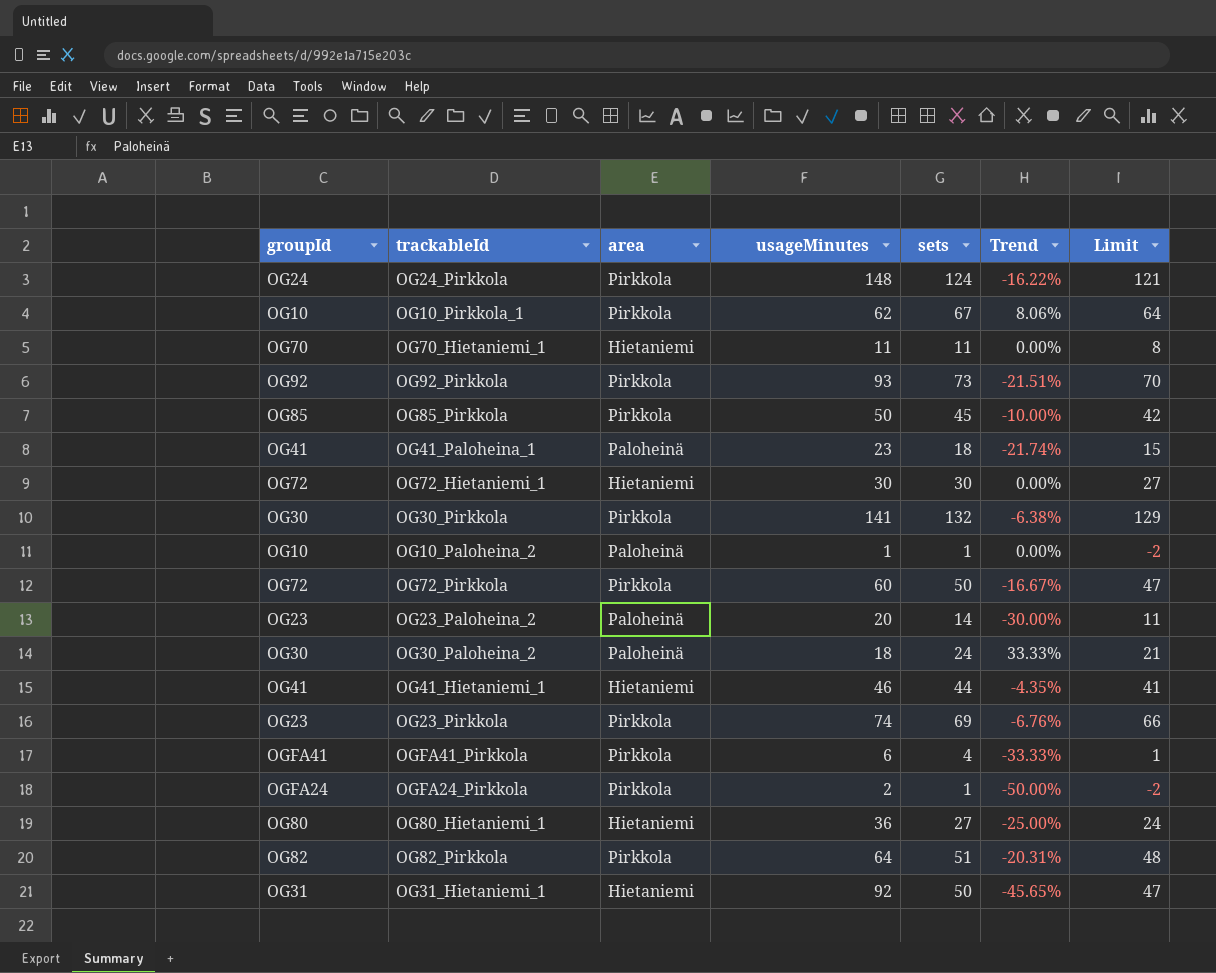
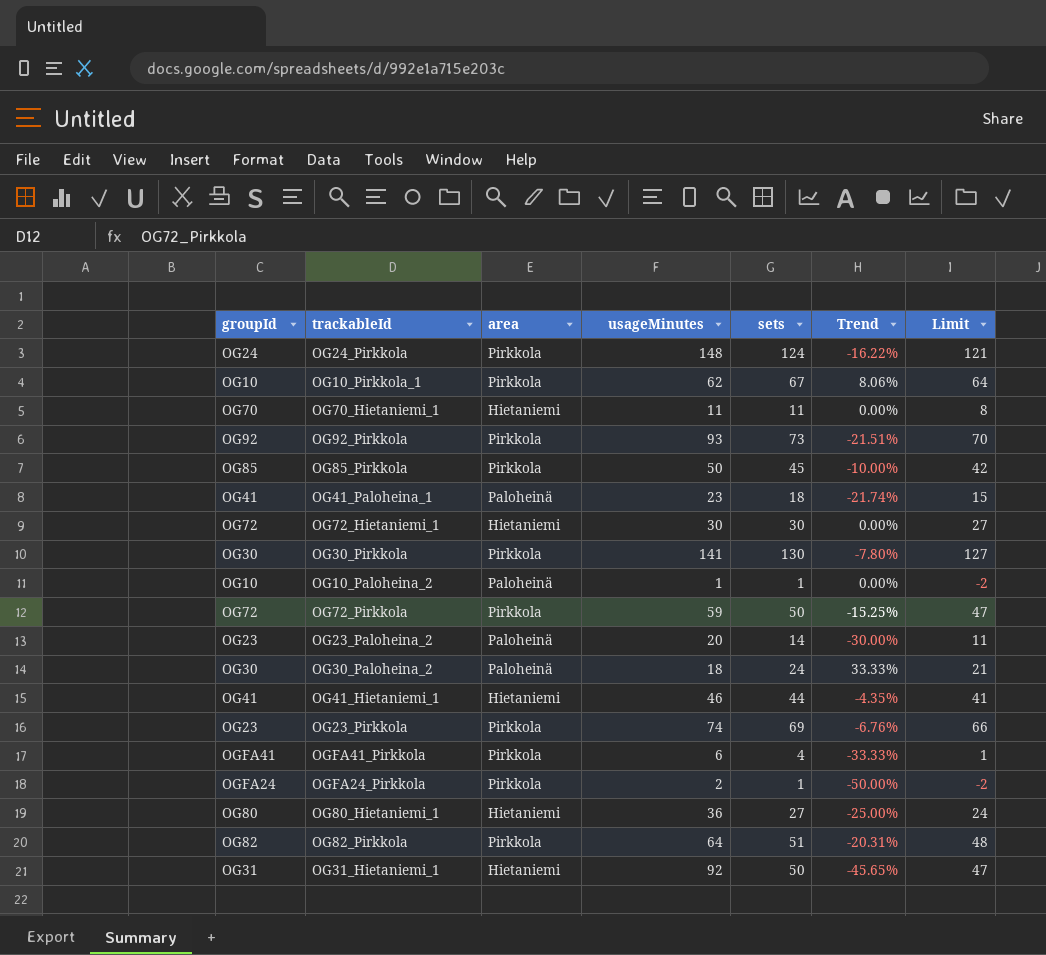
OG30_Pirkkola | sets: 132 -> 130
OG30_Pirkkola | Trend: -6.38% -> -7.80%
OG30_Pirkkola | Limit: 129 -> 127
OG72_Pirkkola | usageMinutes: 60 -> 59
OG72_Pirkkola | Trend: -16.67% -> -15.25%

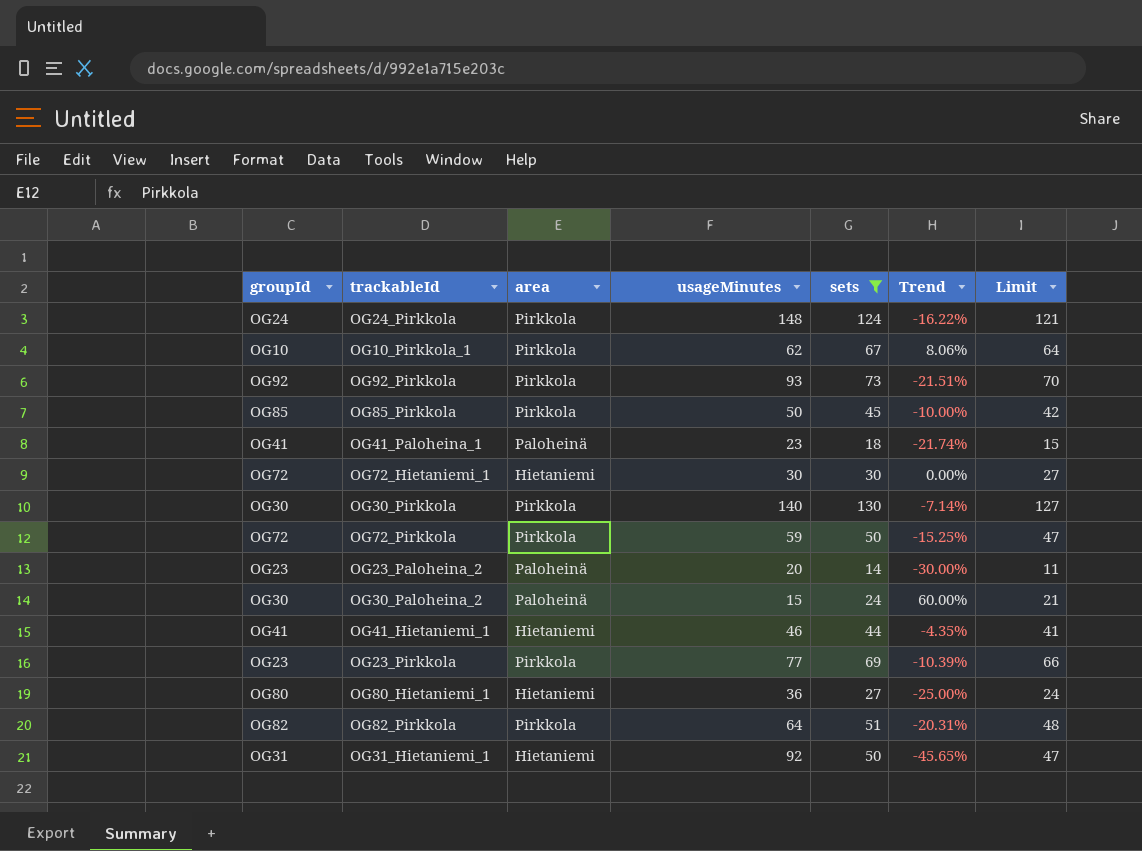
filter: none -> sets >= 14
OG30_Pirkkola | usageMinutes: 141 -> 140
OG30_Pirkkola | Trend: -7.80% -> -7.14%
OG30_Paloheina_2 | usageMinutes: 18 -> 15
OG30_Paloheina_2 | Trend: 33.33% -> 60.00%
OG23_Pirkkola | usageMinutes: 74 -> 77
OG23_Pirkkola | Trend: -6.76% -> -10.39%

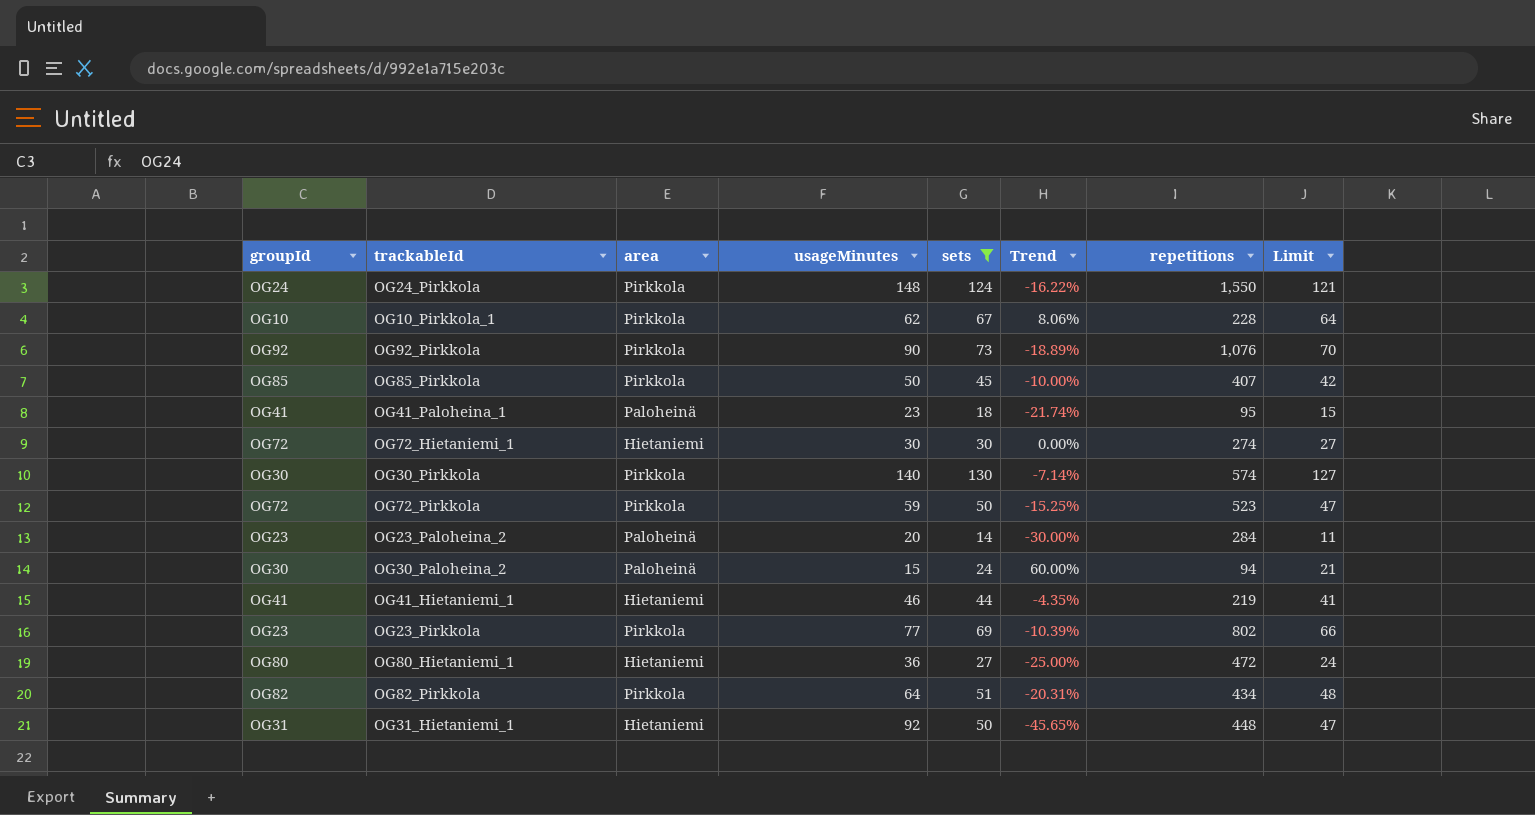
column repetitions | position: none -> 7
OG92_Pirkkola | usageMinutes: 93 -> 90
OG92_Pirkkola | Trend: -21.51% -> -18.89%

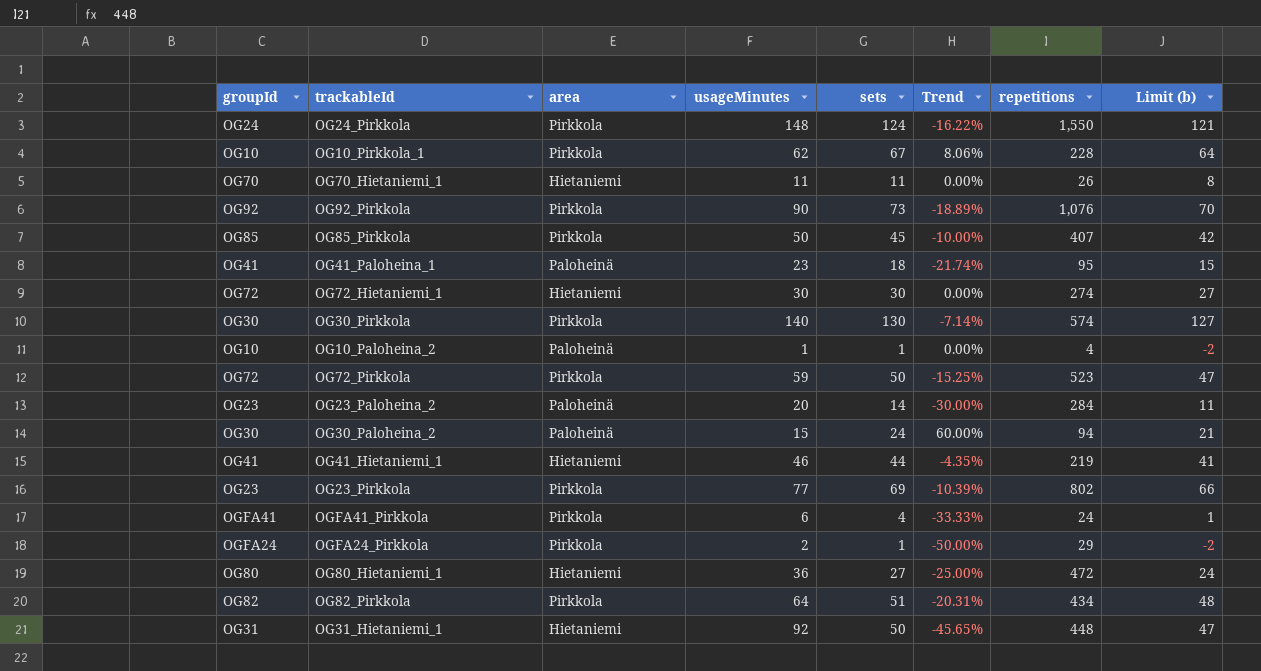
filter: sets >= 14 -> none
column name: Limit -> Limit (b)

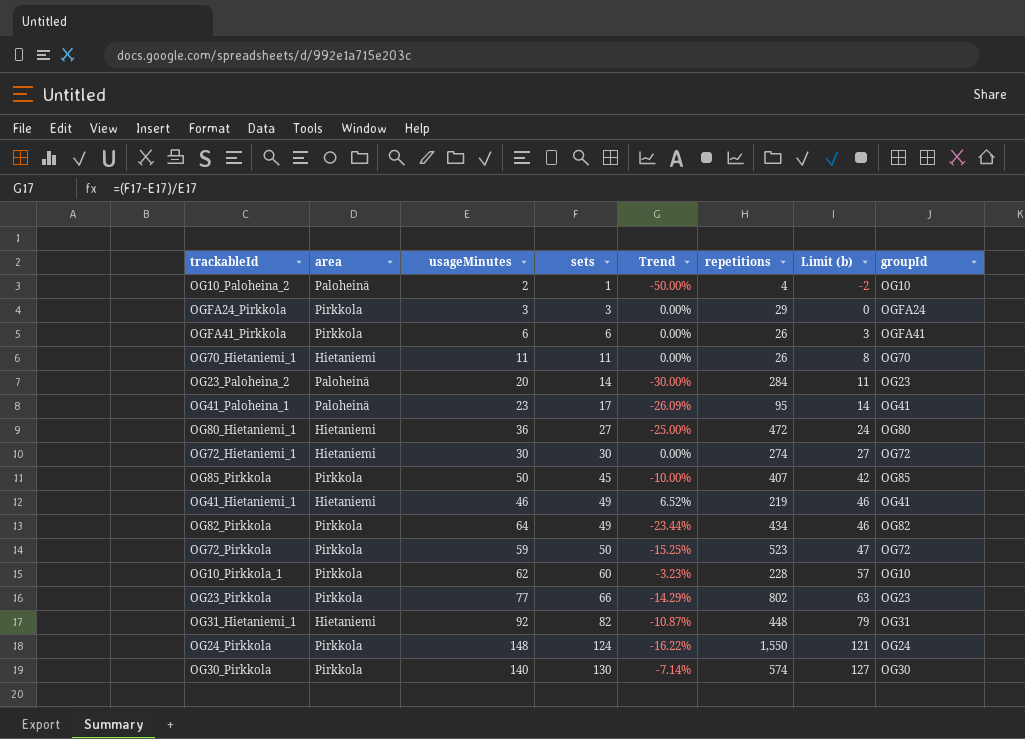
row order: none -> sets ascending
column groupId | position: 1 -> 8
row OG92_Pirkkola: OG92 | Pirkkola | 90 | 73 | -18.89% | 1,076 | 70 -> none
row OG30_Paloheina_2: OG30 | Paloheinä | 15 | 24 | 60.00% | 94 | 21 -> none
OG10_Paloheina_2 | usageMinutes: 1 -> 2
OG10_Paloheina_2 | Trend: 0.00% -> -50.00%
OGFA24_Pirkkola | usageMinutes: 2 -> 3
OGFA24_Pirkkola | sets: 1 -> 3
OGFA24_Pirkkola | Trend: -50.00% -> 0.00%
OGFA24_Pirkkola | Limit (b): -2 -> 0
OGFA41_Pirkkola | sets: 4 -> 6
OGFA41_Pirkkola | Trend: -33.33% -> 0.00%
OGFA41_Pirkkola | repetitions: 24 -> 26
OGFA41_Pirkkola | Limit (b): 1 -> 3
OG41_Paloheina_1 | sets: 18 -> 17
OG41_Paloheina_1 | Trend: -21.74% -> -26.09%
OG41_Paloheina_1 | Limit (b): 15 -> 14
OG41_Hietaniemi_1 | sets: 44 -> 49
OG41_Hietaniemi_1 | Trend: -4.35% -> 6.52%
OG41_Hietaniemi_1 | Limit (b): 41 -> 46
OG82_Pirkkola | sets: 51 -> 49
OG82_Pirkkola | Trend: -20.31% -> -23.44%
OG82_Pirkkola | Limit (b): 48 -> 46
OG10_Pirkkola_1 | sets: 67 -> 60
OG10_Pirkkola_1 | Trend: 8.06% -> -3.23%
OG10_Pirkkola_1 | Limit (b): 64 -> 57
OG23_Pirkkola | sets: 69 -> 66
OG23_Pirkkola | Trend: -10.39% -> -14.29%
OG23_Pirkkola | Limit (b): 66 -> 63
OG31_Hietaniemi_1 | sets: 50 -> 82
OG31_Hietaniemi_1 | Trend: -45.65% -> -10.87%
OG31_Hietaniemi_1 | Limit (b): 47 -> 79

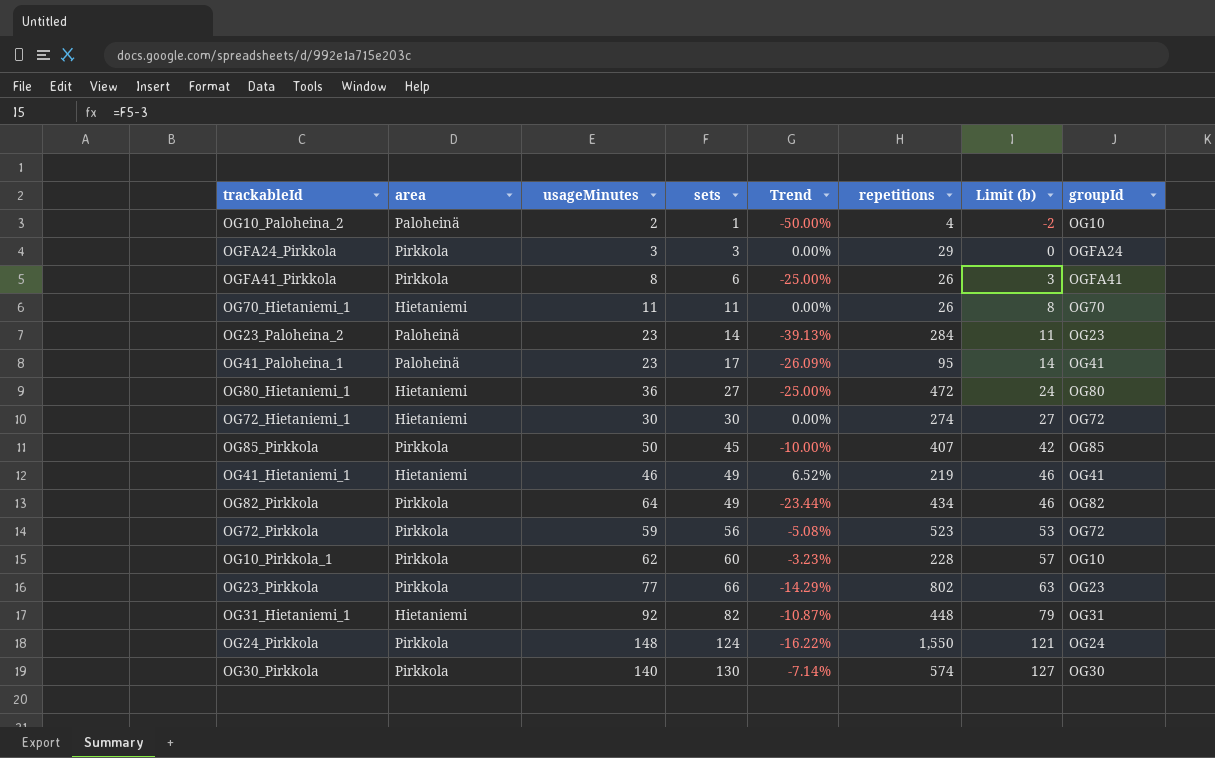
OGFA41_Pirkkola | usageMinutes: 6 -> 8
OGFA41_Pirkkola | Trend: 0.00% -> -25.00%
OG23_Paloheina_2 | usageMinutes: 20 -> 23
OG23_Paloheina_2 | Trend: -30.00% -> -39.13%
OG72_Pirkkola | sets: 50 -> 56
OG72_Pirkkola | Trend: -15.25% -> -5.08%
OG72_Pirkkola | Limit (b): 47 -> 53

